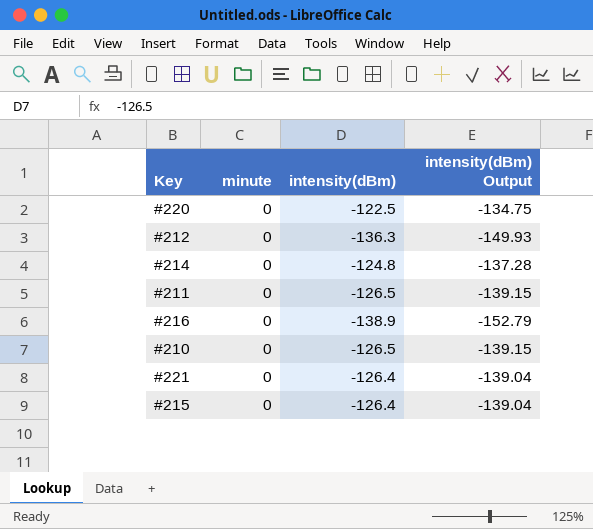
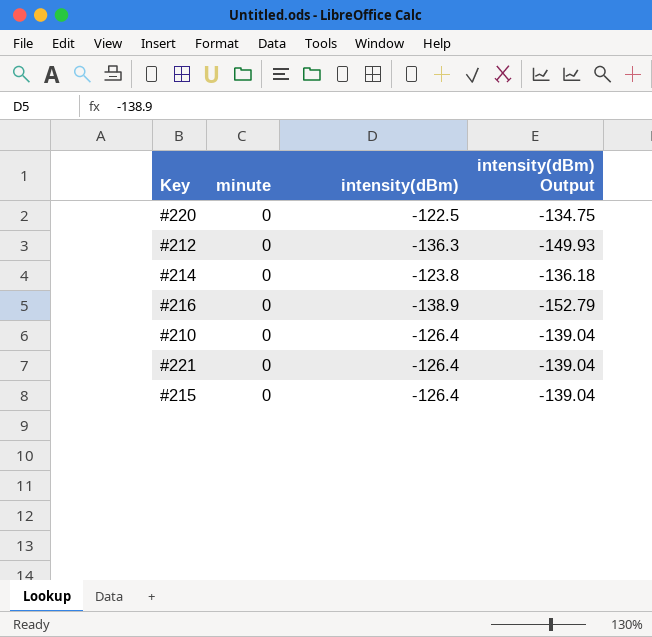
row #211: 0 | -126.5 | -139.15 -> none
#214 | intensity(dBm): -124.8 -> -123.8
#214 | intensity(dBm) Output: -137.28 -> -136.18
#210 | intensity(dBm): -126.5 -> -126.4
#210 | intensity(dBm) Output: -139.15 -> -139.04

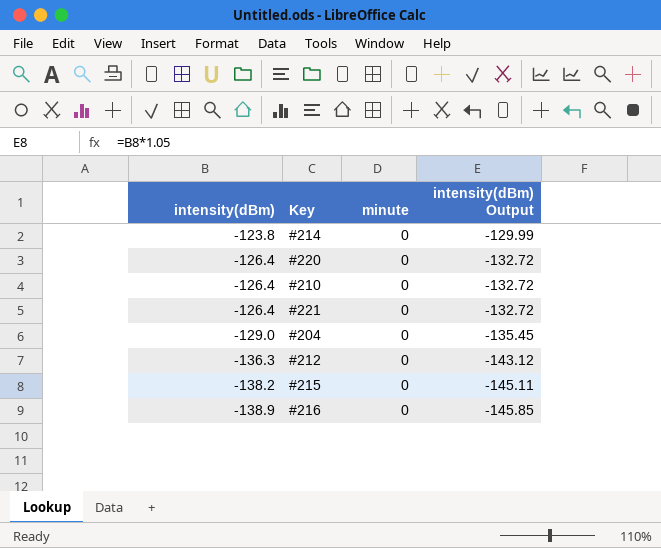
row order: none -> intensity(dBm) descending
column intensity(dBm) | position: 3 -> 1
column intensity(dBm) Output | formula: [intensity(dBm)] * 1.1 -> [intensity(dBm)] * 1.05
#220 | intensity(dBm): -122.5 -> -126.4
row #204: none -> -129.0 | 0 | -135.45
#215 | intensity(dBm): -126.4 -> -138.2

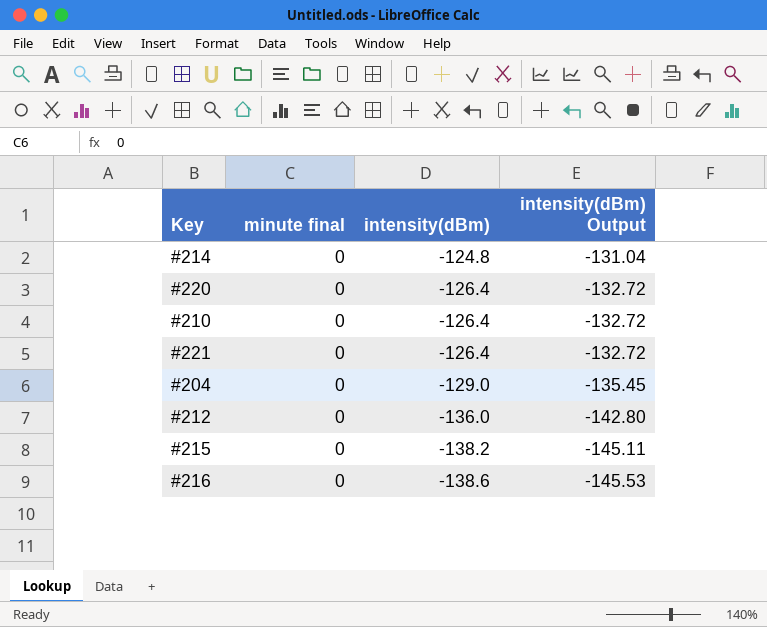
column name: minute -> minute final
column intensity(dBm) | position: 1 -> 3
#214 | intensity(dBm): -123.8 -> -124.8
#214 | intensity(dBm) Output: -129.99 -> -131.04
#212 | intensity(dBm): -136.3 -> -136.0
#212 | intensity(dBm) Output: -143.12 -> -142.80
#216 | intensity(dBm): -138.9 -> -138.6
#216 | intensity(dBm) Output: -145.85 -> -145.53

